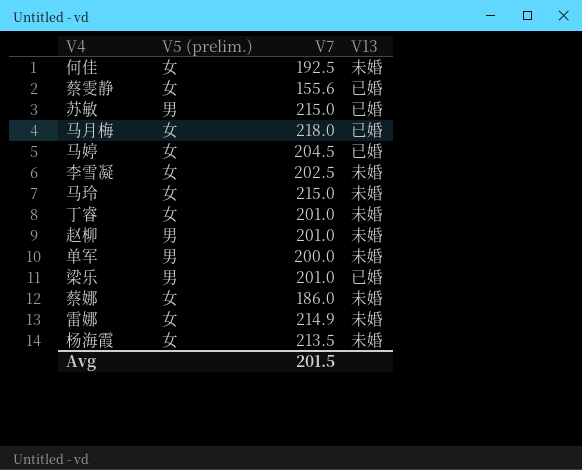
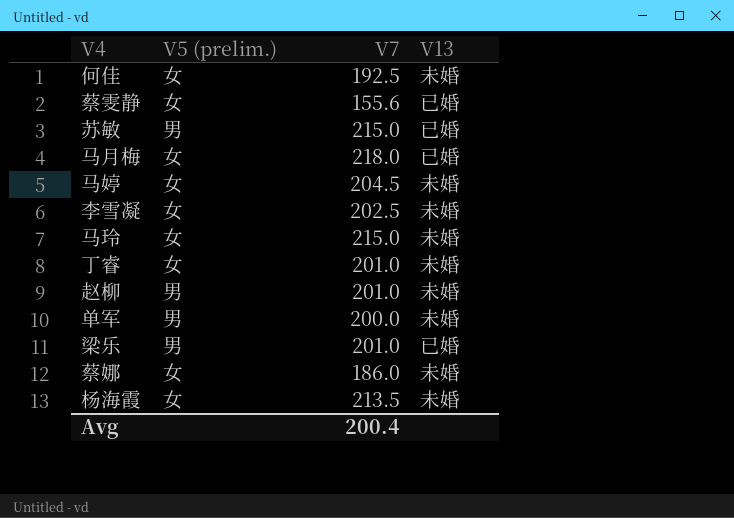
row 雷娜: 女 | 214.9 | 未婚 -> none
马婷 | V13: 已婚 -> 未婚
Avg | V7: 201.5 -> 200.4

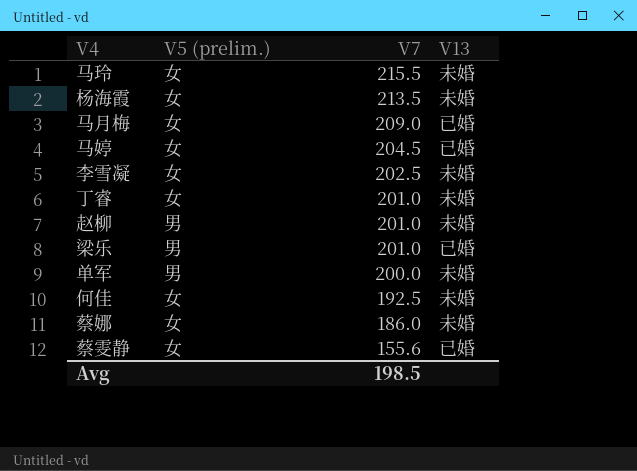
row order: none -> V7 descending
row 苏敏: 男 | 215.0 | 已婚 -> none
马玲 | V7: 215.0 -> 215.5
马月梅 | V7: 218.0 -> 209.0
马婷 | V13: 未婚 -> 已婚
Avg | V7: 200.4 -> 198.5

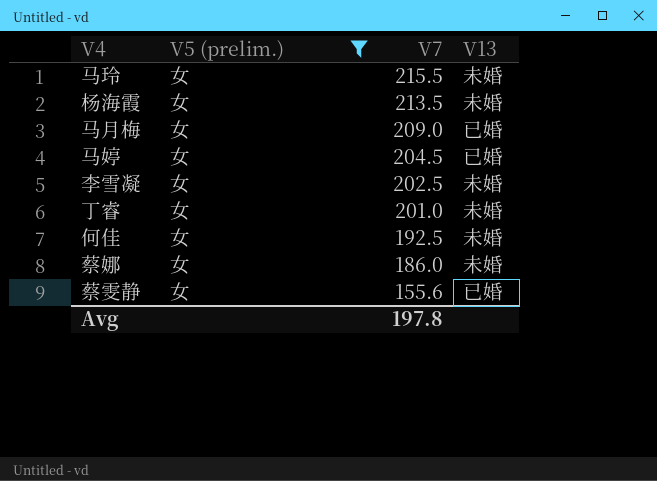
filter: none -> V5 (prelim.) = 女
Avg | V7: 198.5 -> 197.8

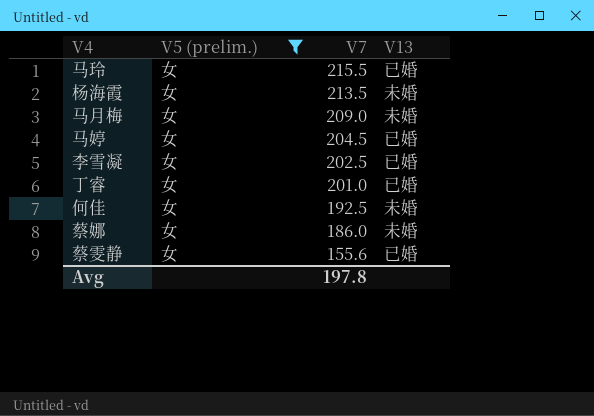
马玲 | V13: 未婚 -> 已婚
马月梅 | V13: 已婚 -> 未婚
李雪凝 | V13: 未婚 -> 已婚
丁睿 | V13: 未婚 -> 已婚

